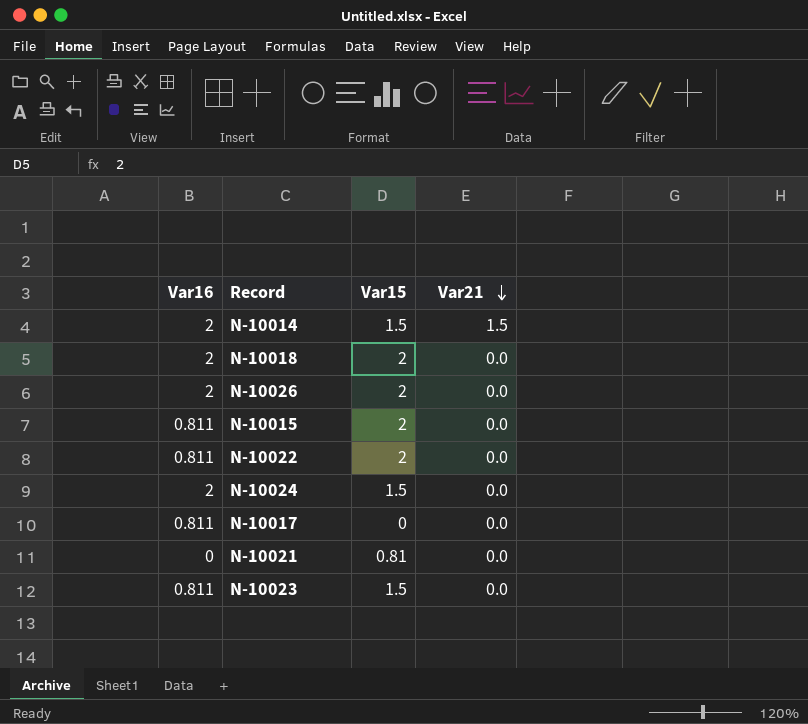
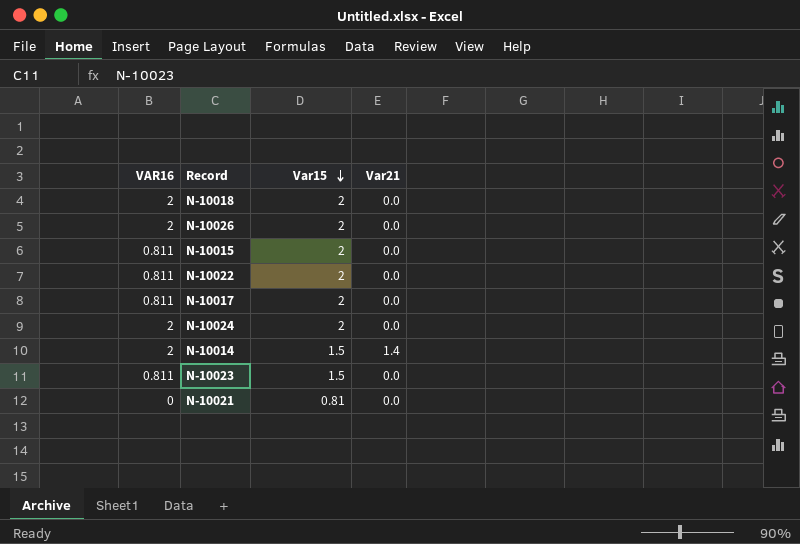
row order: Var21 descending -> Var15 descending
column name: Var16 -> VAR16
N-10017 | Var15: 0 -> 2
N-10024 | Var15: 1.5 -> 2
N-10014 | Var21: 1.5 -> 1.4

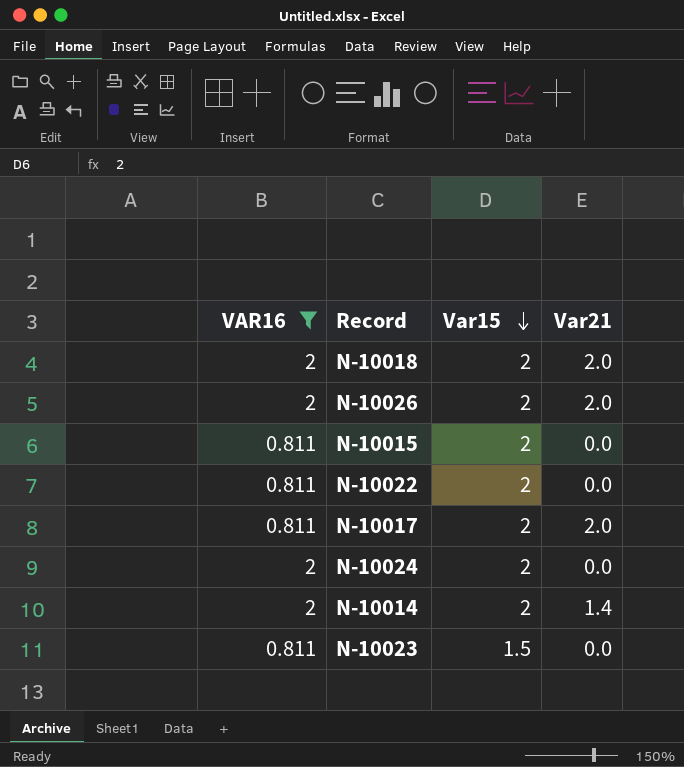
filter: none -> VAR16 != 0
N-10018 | Var21: 0.0 -> 2.0
N-10026 | Var21: 0.0 -> 2.0
N-10017 | Var21: 0.0 -> 2.0
N-10014 | Var15: 1.5 -> 2

